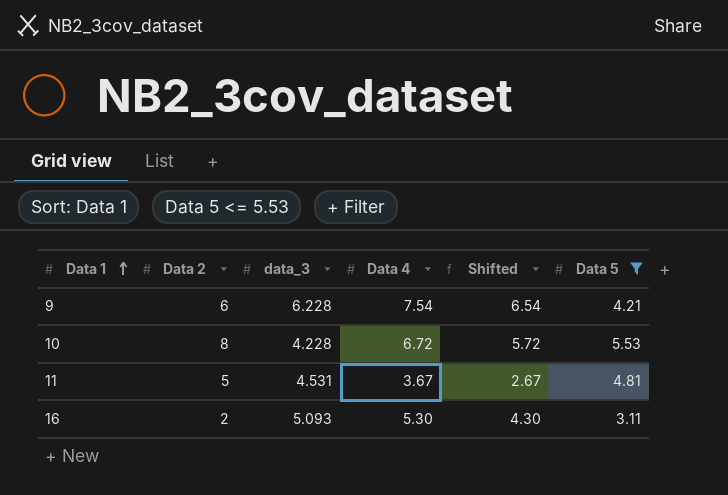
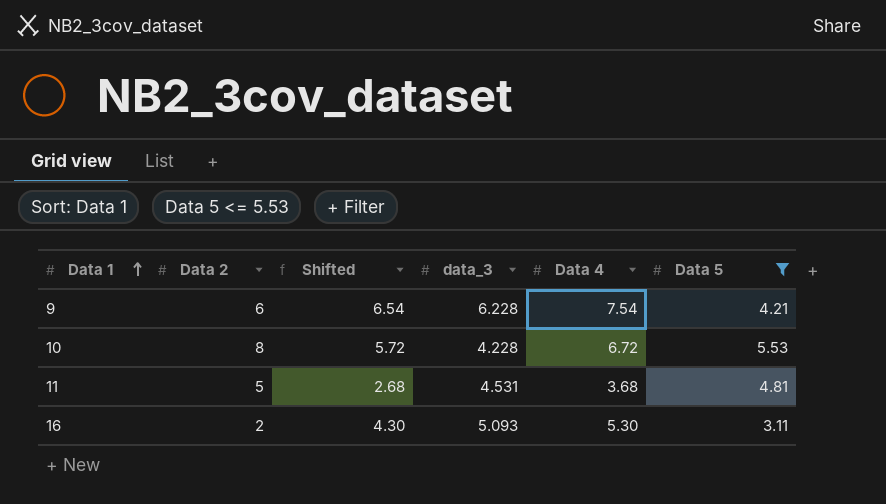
column Shifted | position: 5 -> 3
11 | Shifted: 2.67 -> 2.68
11 | Data 4: 3.67 -> 3.68

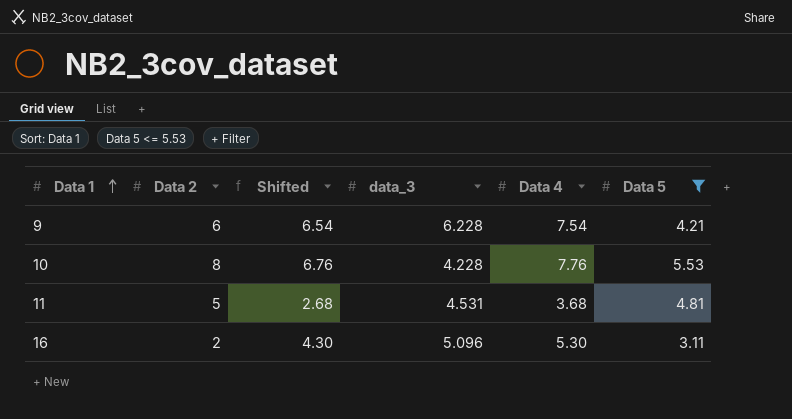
10 | Shifted: 5.72 -> 6.76
10 | Data 4: 6.72 -> 7.76
16 | data_3: 5.093 -> 5.096

